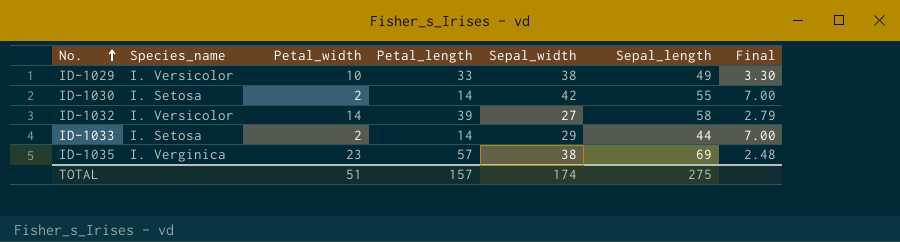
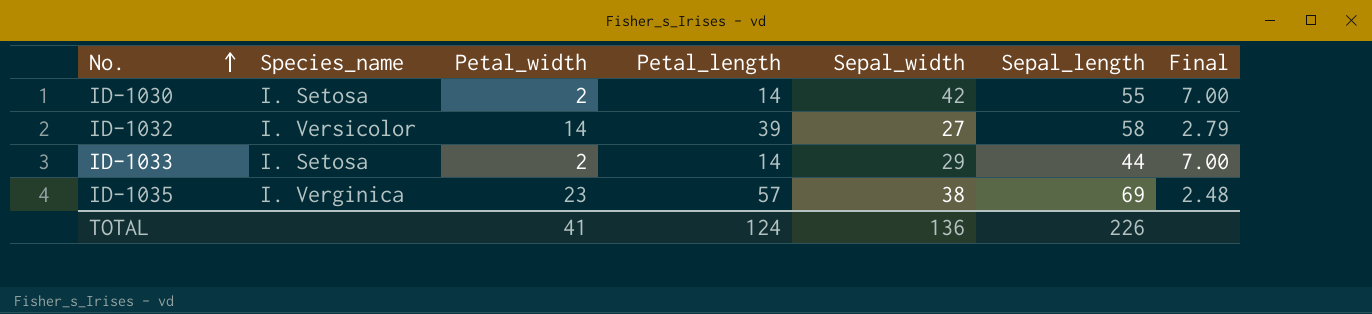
row ID-1029: I. Versicolor | 10 | 33 | 38 | 49 | 3.30 -> none
TOTAL | Petal_width: 51 -> 41
TOTAL | Petal_length: 157 -> 124
TOTAL | Sepal_width: 174 -> 136
TOTAL | Sepal_length: 275 -> 226

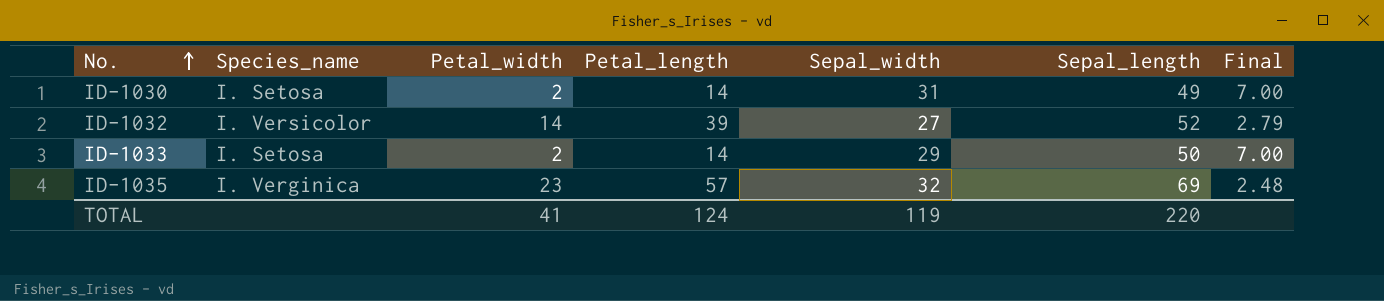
ID-1030 | Sepal_width: 42 -> 31
ID-1030 | Sepal_length: 55 -> 49
ID-1032 | Sepal_length: 58 -> 52
ID-1033 | Sepal_length: 44 -> 50
ID-1035 | Sepal_width: 38 -> 32
TOTAL | Sepal_width: 136 -> 119
TOTAL | Sepal_length: 226 -> 220

